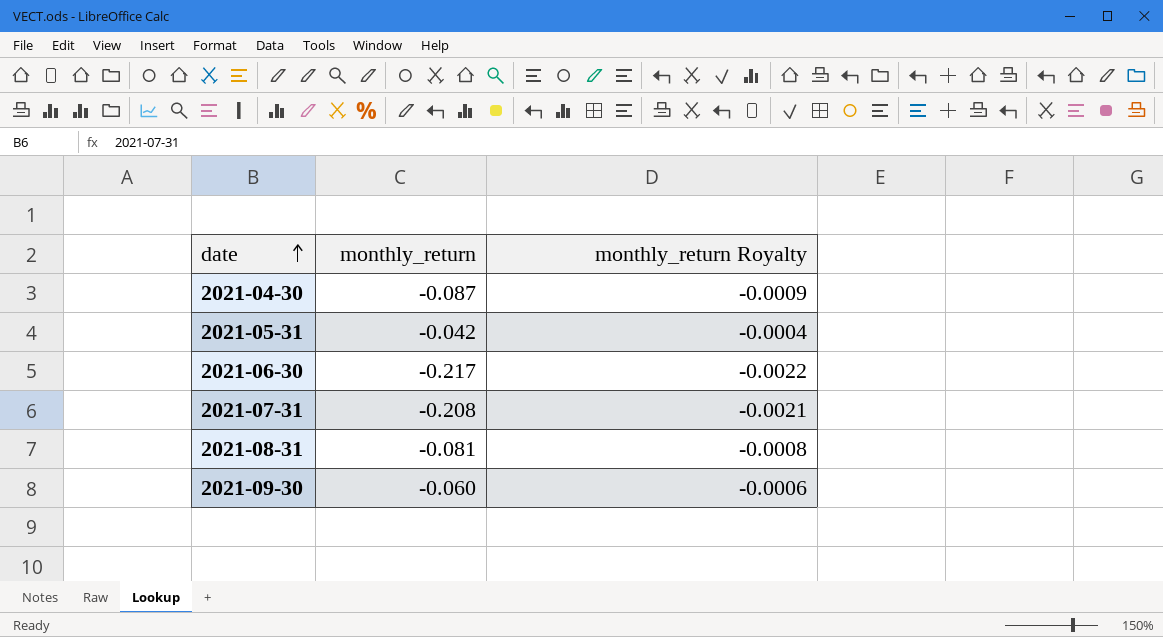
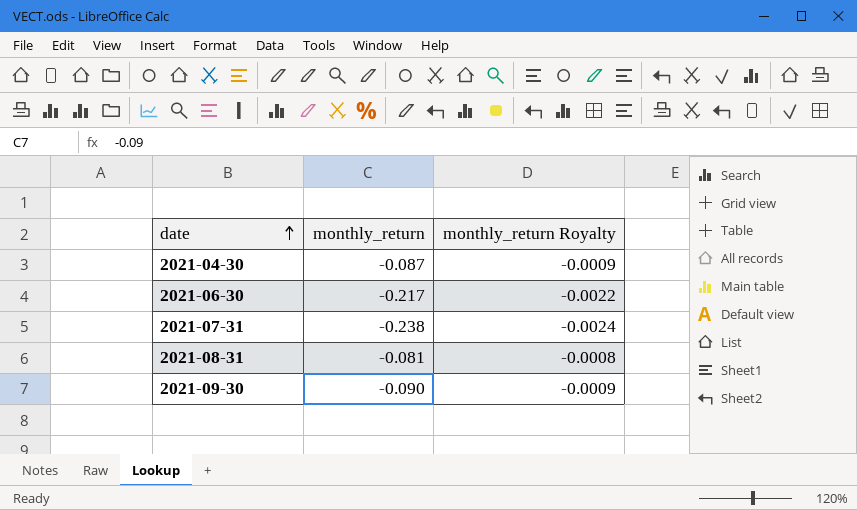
row 2021-05-31: -0.042 | -0.0004 -> none
2021-07-31 | monthly_return: -0.208 -> -0.238
2021-07-31 | monthly_return Royalty: -0.0021 -> -0.0024
2021-09-30 | monthly_return: -0.060 -> -0.090
2021-09-30 | monthly_return Royalty: -0.0006 -> -0.0009

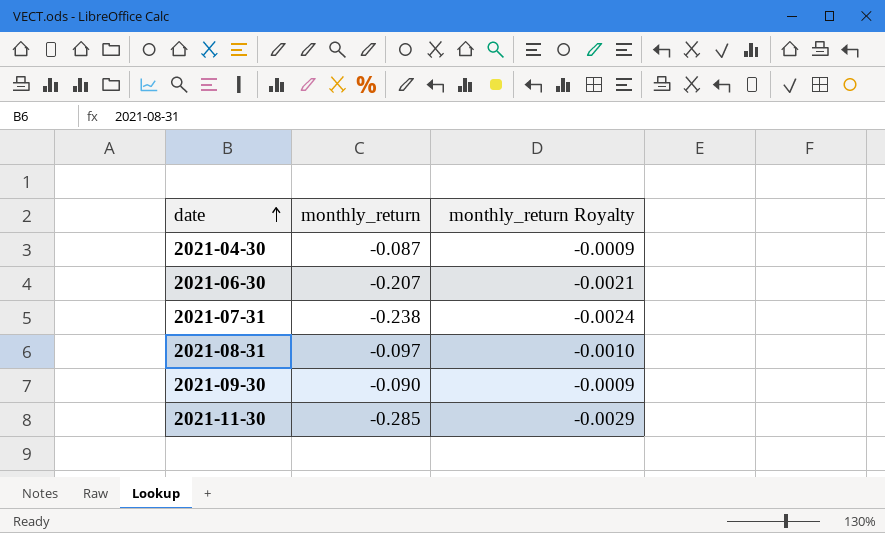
2021-06-30 | monthly_return: -0.217 -> -0.207
2021-06-30 | monthly_return Royalty: -0.0022 -> -0.0021
2021-08-31 | monthly_return: -0.081 -> -0.097
2021-08-31 | monthly_return Royalty: -0.0008 -> -0.0010
row 2021-11-30: none -> -0.285 | -0.0029

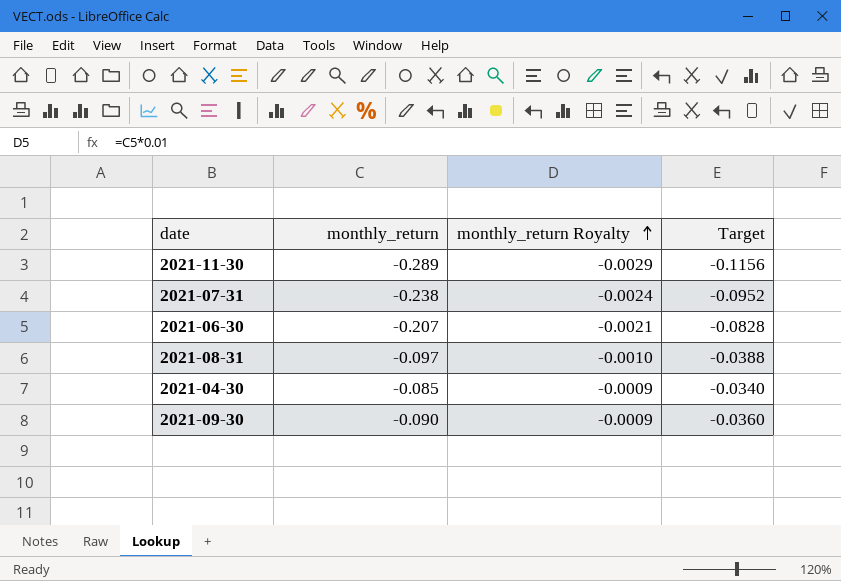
row order: date ascending -> monthly_return Royalty ascending
column Target | formula: none -> [monthly_return] * 0.4
2021-11-30 | monthly_return: -0.285 -> -0.289
2021-04-30 | monthly_return: -0.087 -> -0.085

